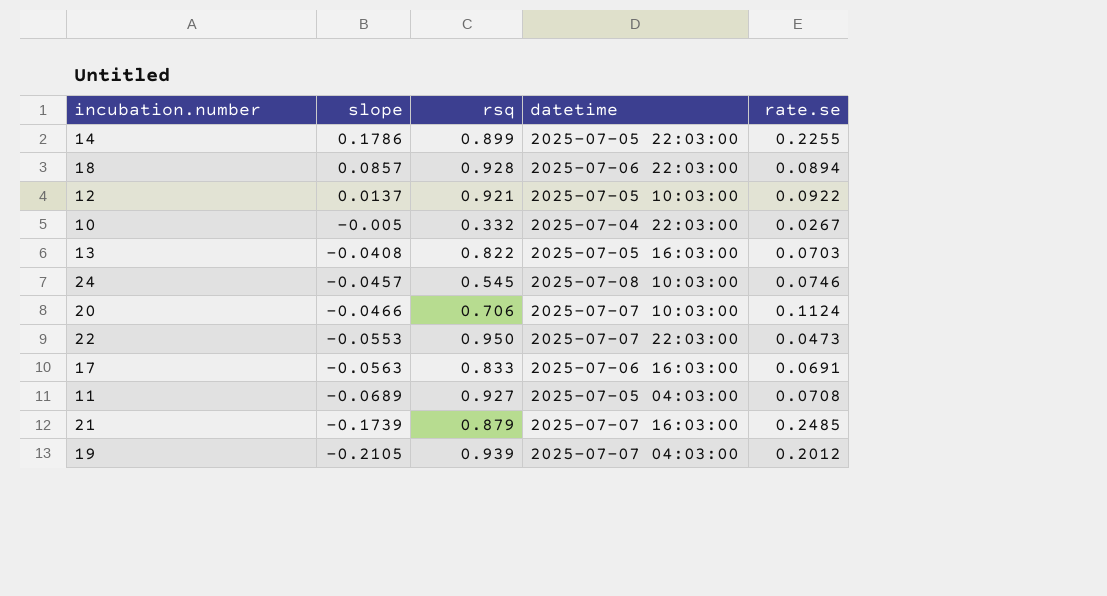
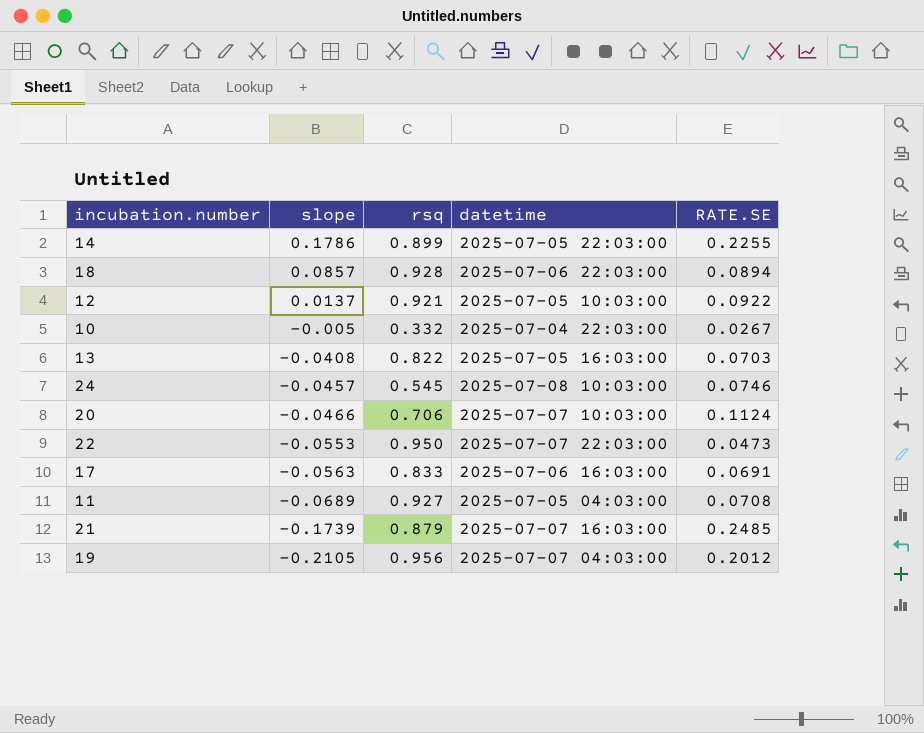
column name: rate.se -> RATE.SE
19 | rsq: 0.939 -> 0.956

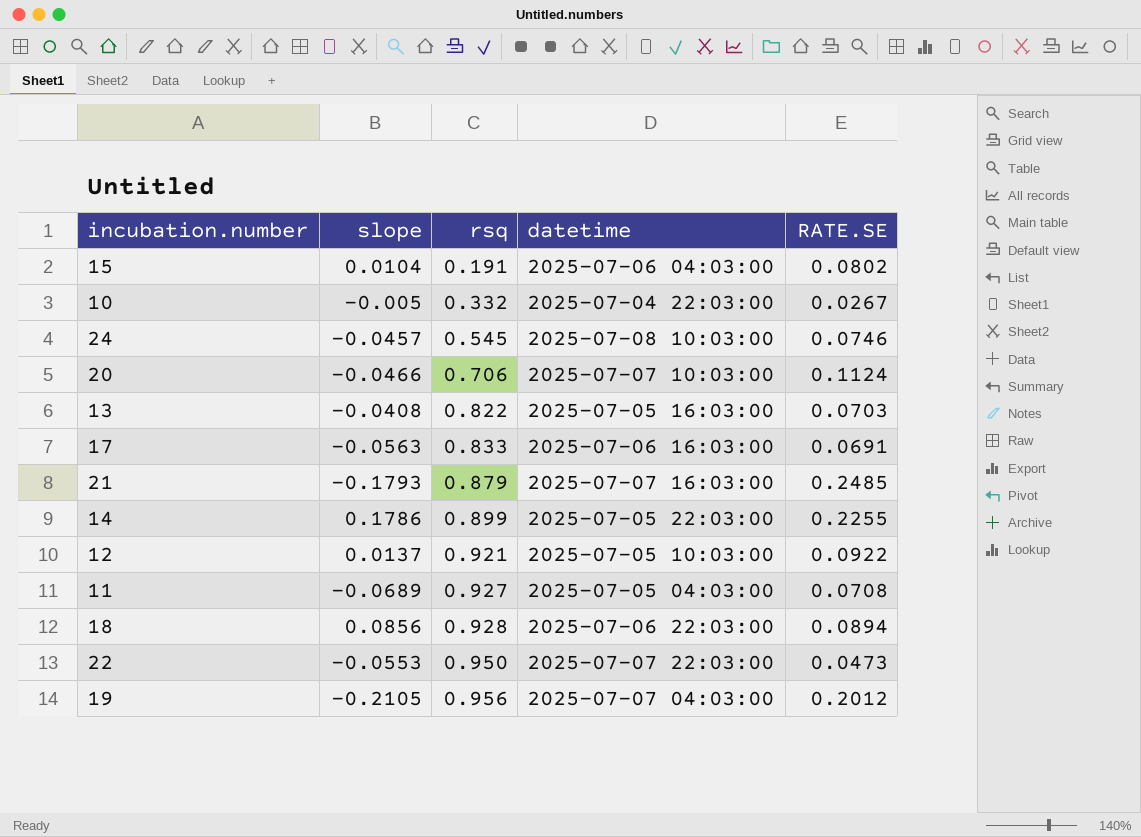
row order: slope descending -> rsq ascending
row 15: none -> 0.0104 | 0.191 | 2025-07-06 04:03:00 | 0.0802
21 | slope: -0.1739 -> -0.1793
18 | slope: 0.0857 -> 0.0856

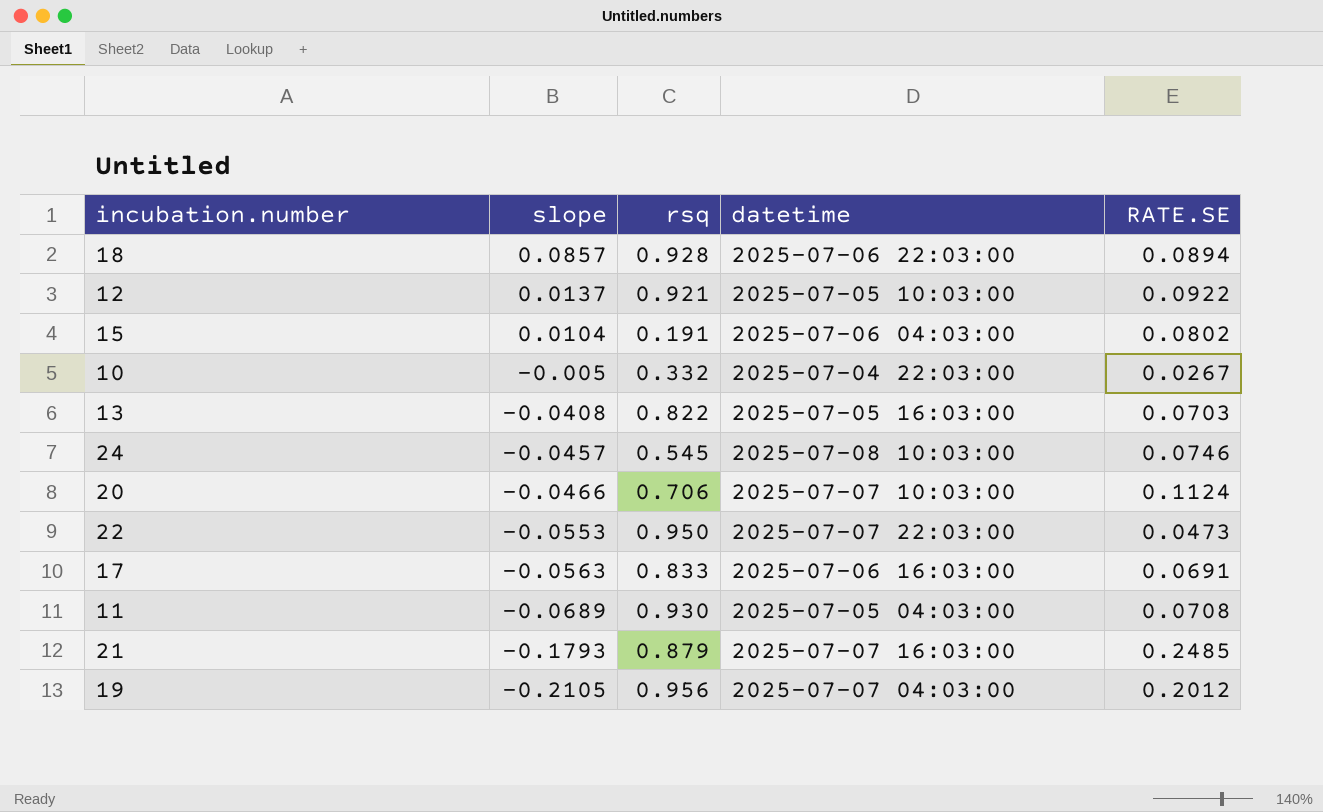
row order: rsq ascending -> slope descending
row 14: 0.1786 | 0.899 | 2025-07-05 22:03:00 | 0.2255 -> none
18 | slope: 0.0856 -> 0.0857
11 | rsq: 0.927 -> 0.930

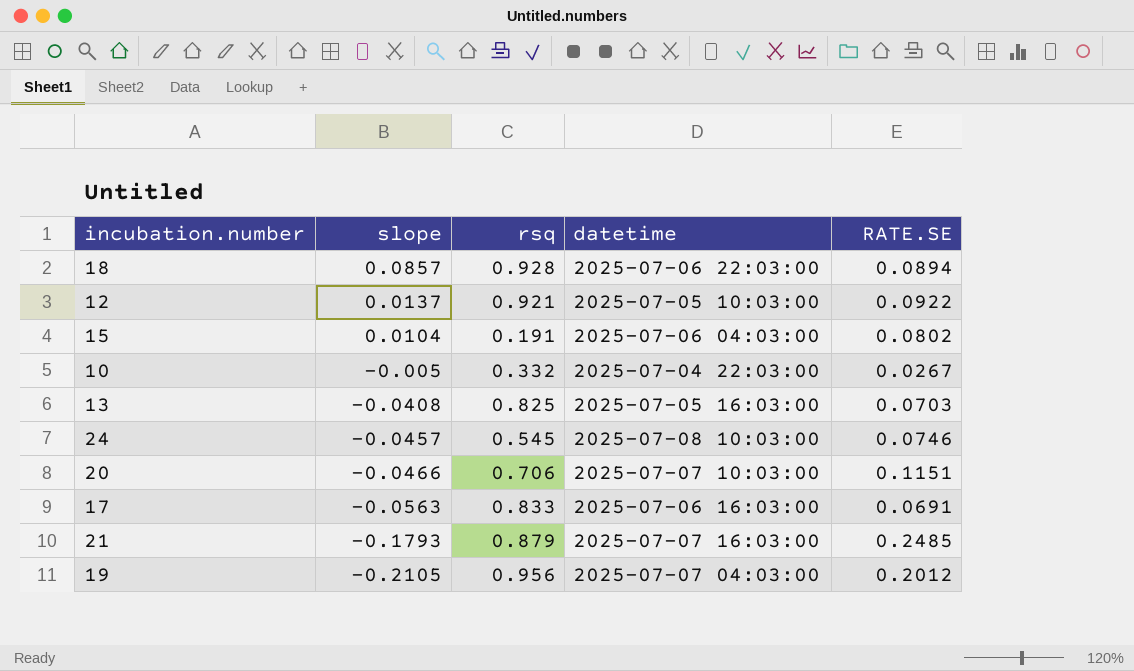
row 22: -0.0553 | 0.950 | 2025-07-07 22:03:00 | 0.0473 -> none
row 11: -0.0689 | 0.930 | 2025-07-05 04:03:00 | 0.0708 -> none
13 | rsq: 0.822 -> 0.825
20 | RATE.SE: 0.1124 -> 0.1151

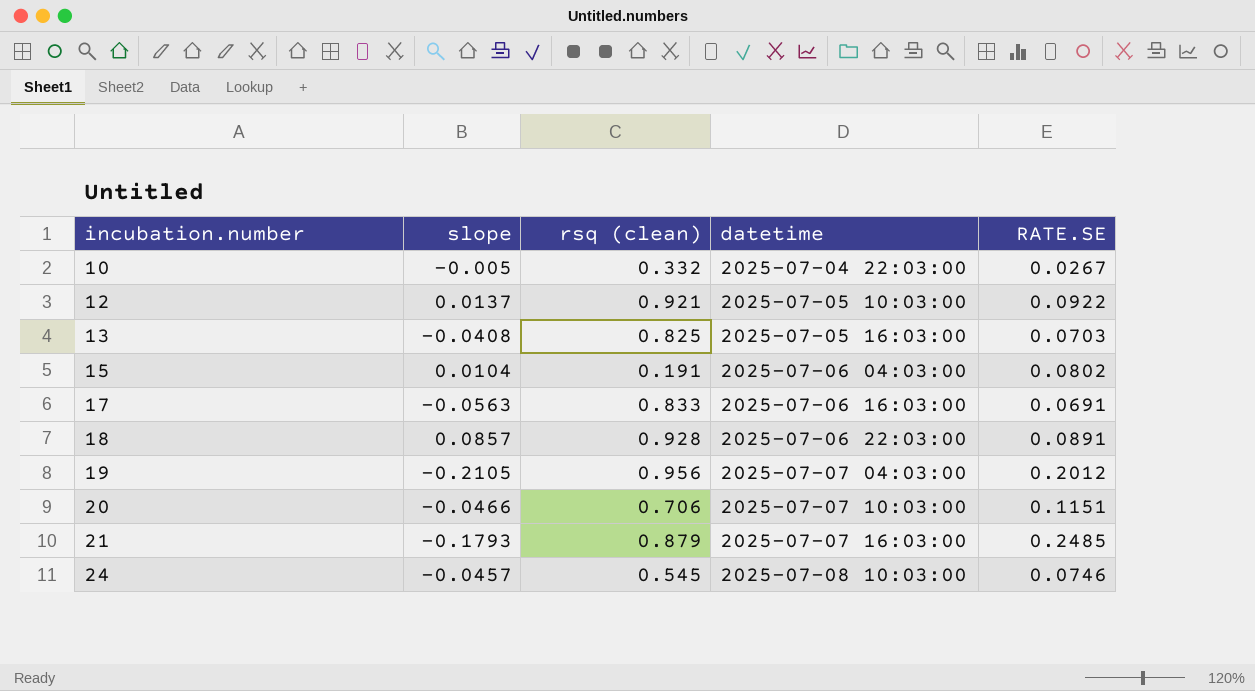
row order: slope descending -> incubation.number ascending
column name: rsq -> rsq (clean)
18 | RATE.SE: 0.0894 -> 0.0891

